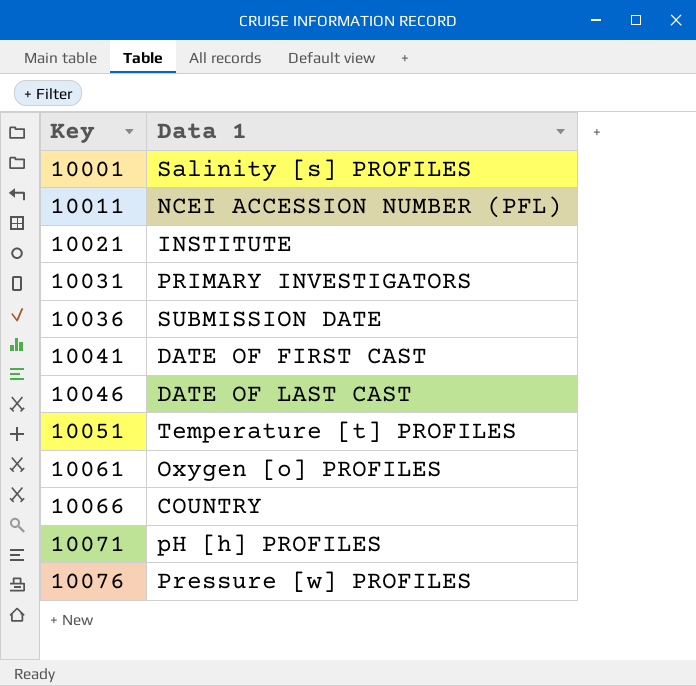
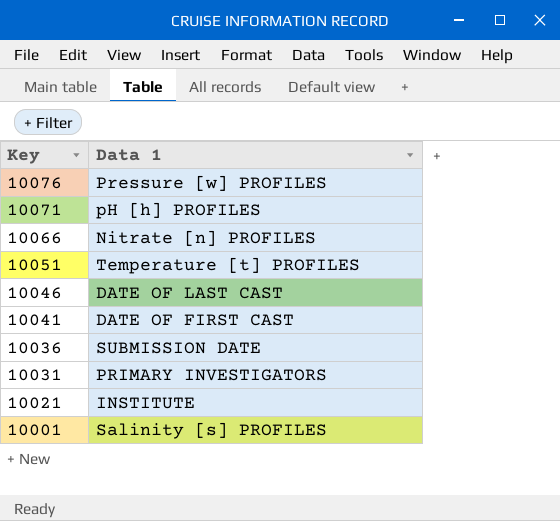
row order: Key ascending -> Key descending
row 10011: NCEI ACCESSION NUMBER (PFL) -> none
row 10061: Oxygen [o] PROFILES -> none
10066 | Data 1: COUNTRY -> Nitrate [n] PROFILES

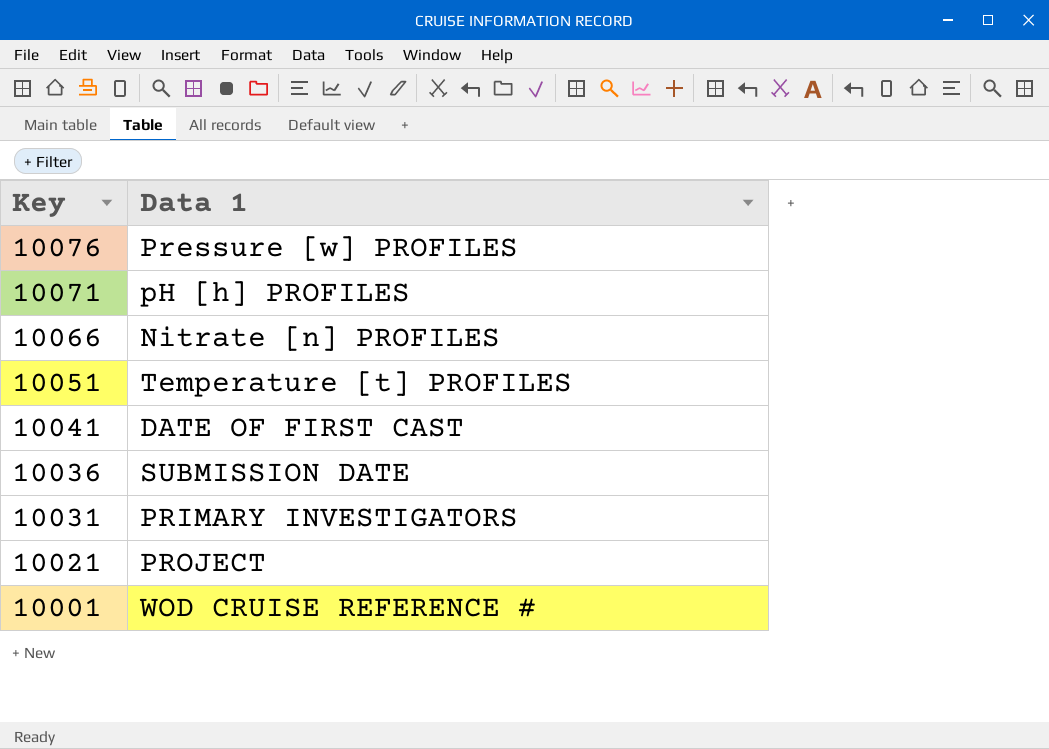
row 10046: DATE OF LAST CAST -> none
10021 | Data 1: INSTITUTE -> PROJECT
10001 | Data 1: Salinity [s] PROFILES -> WOD CRUISE REFERENCE #

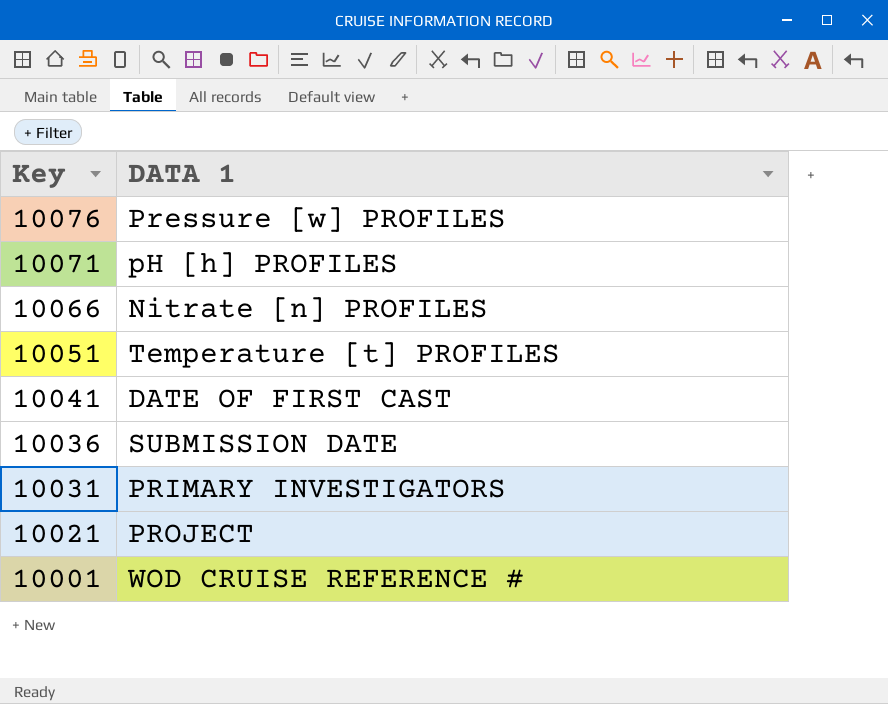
column name: Data 1 -> DATA 1

